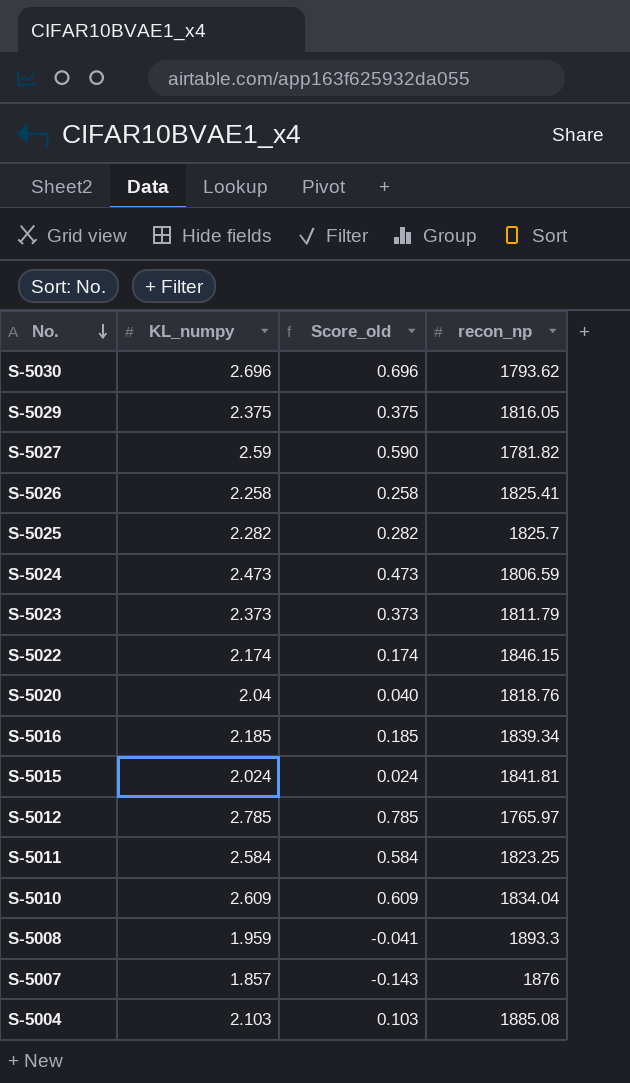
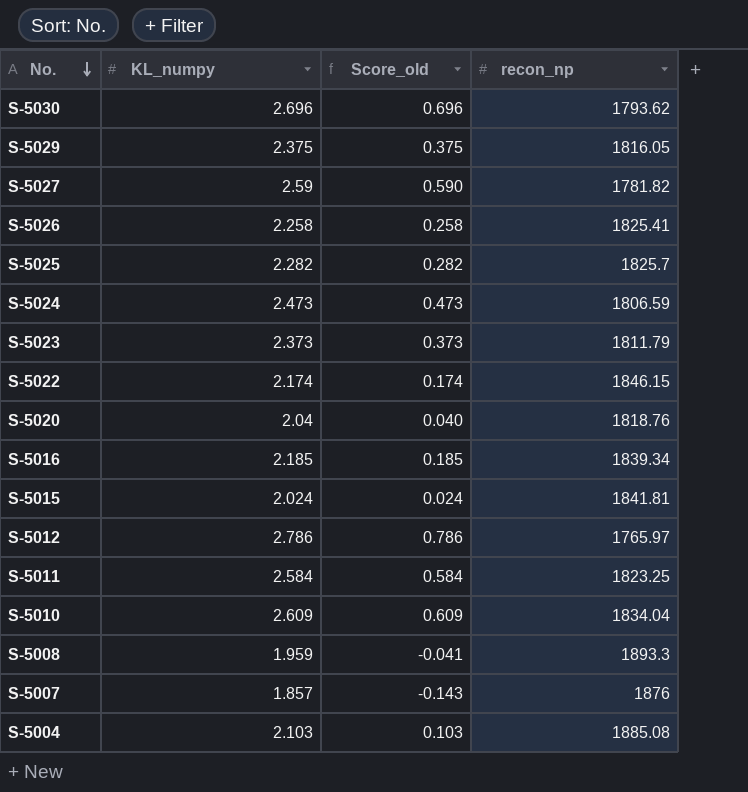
S-5012 | KL_numpy: 2.785 -> 2.786
S-5012 | Score_old: 0.785 -> 0.786

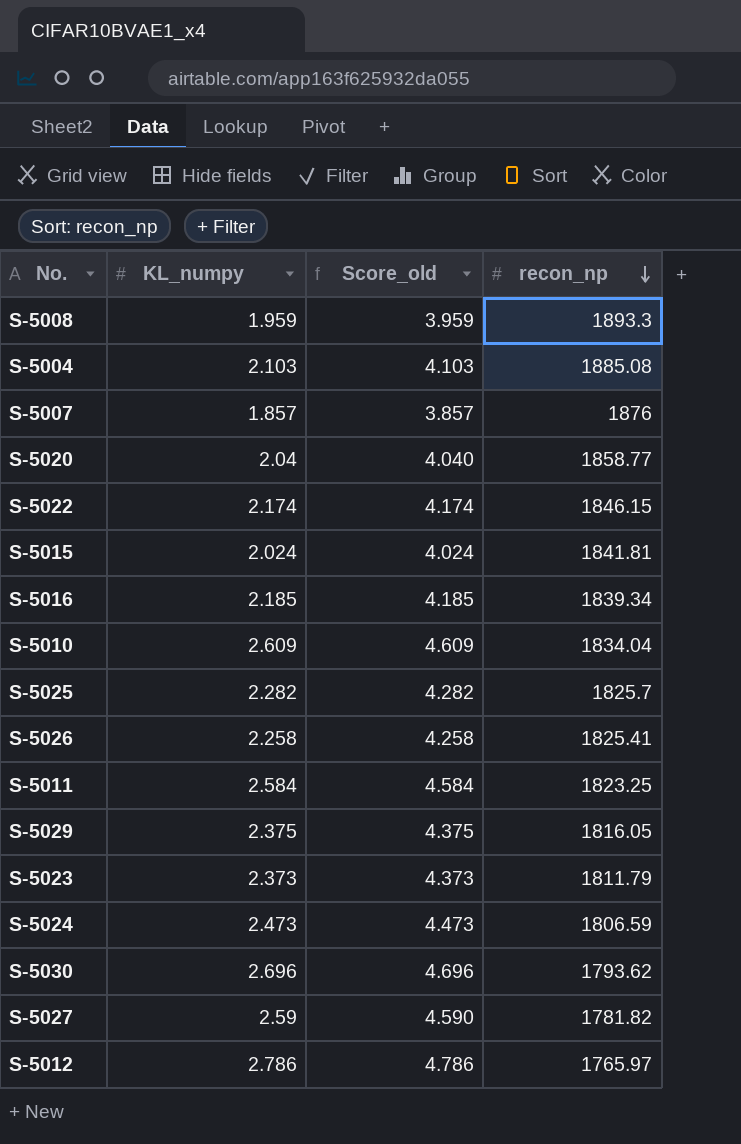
row order: No. descending -> recon_np descending
column Score_old | formula: [KL_numpy] - 2 -> [KL_numpy] + 2
S-5020 | recon_np: 1818.76 -> 1858.77

